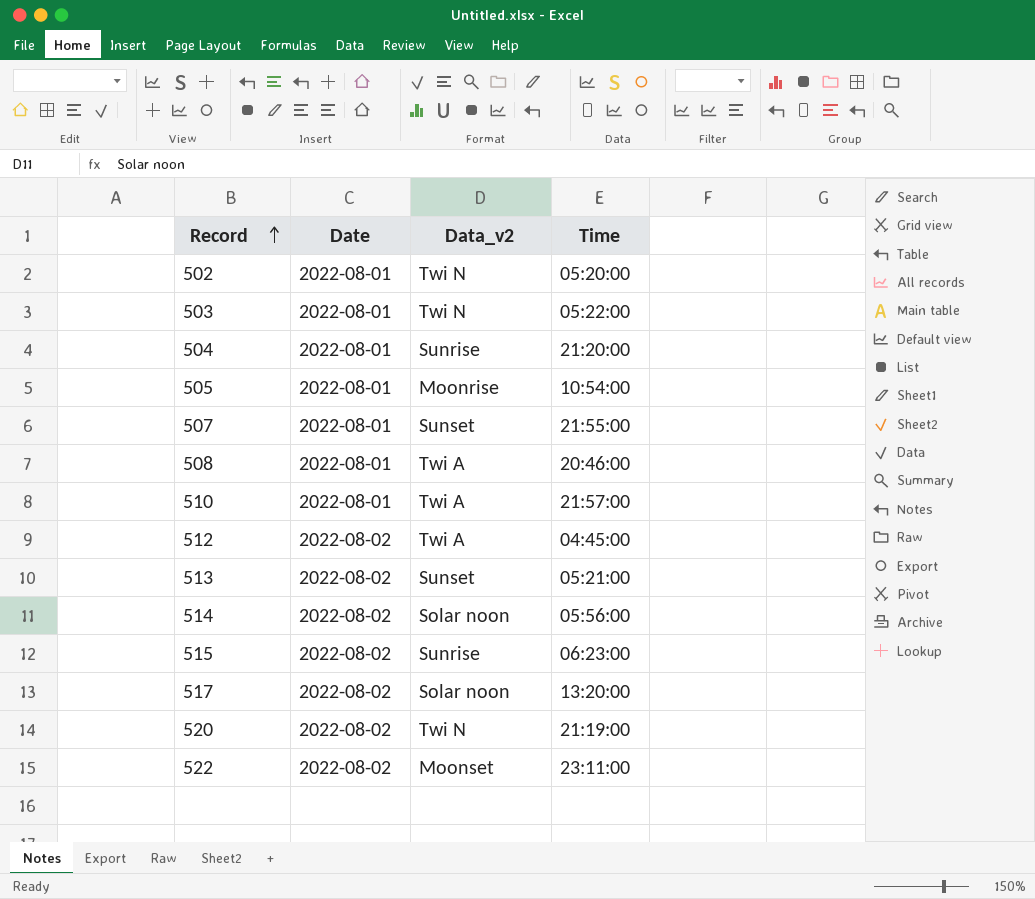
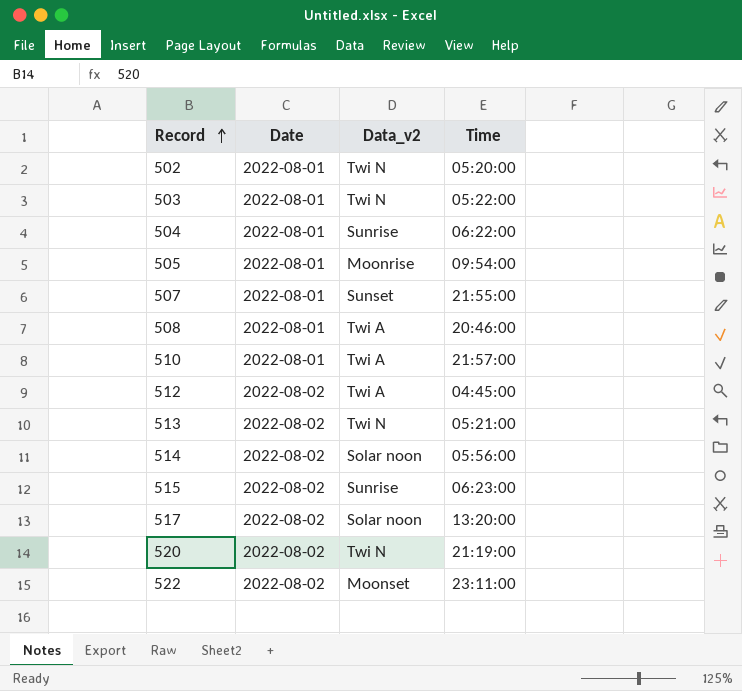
504 | Time: 21:20:00 -> 06:22:00
505 | Time: 10:54:00 -> 09:54:00
513 | Data_v2: Sunset -> Twi N

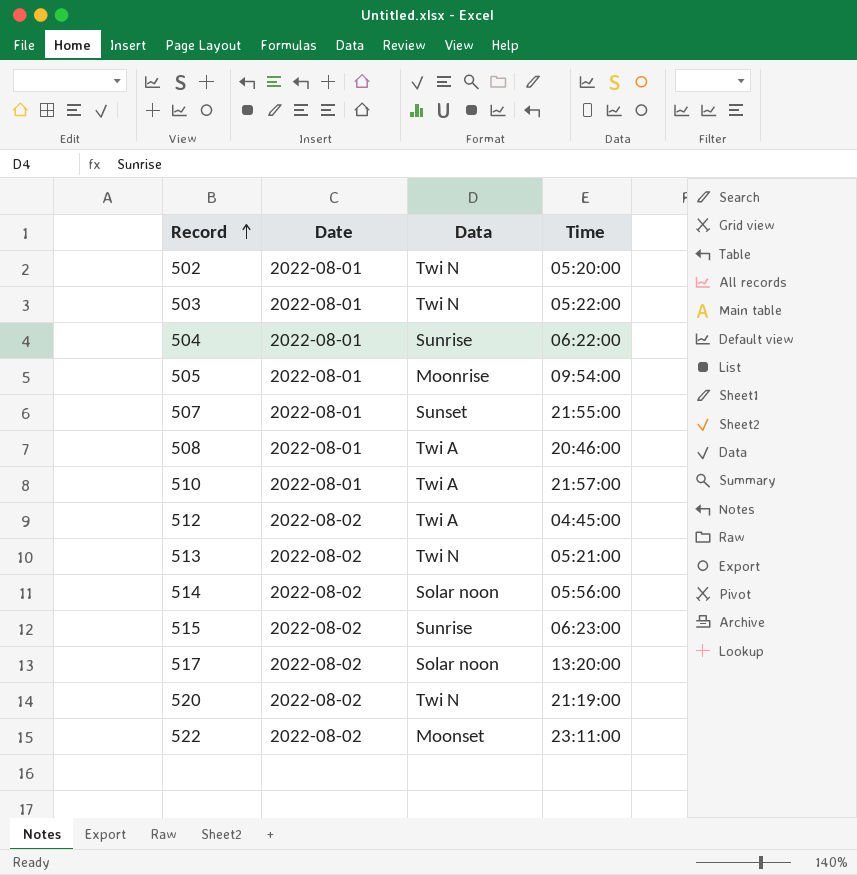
column name: Data_v2 -> Data

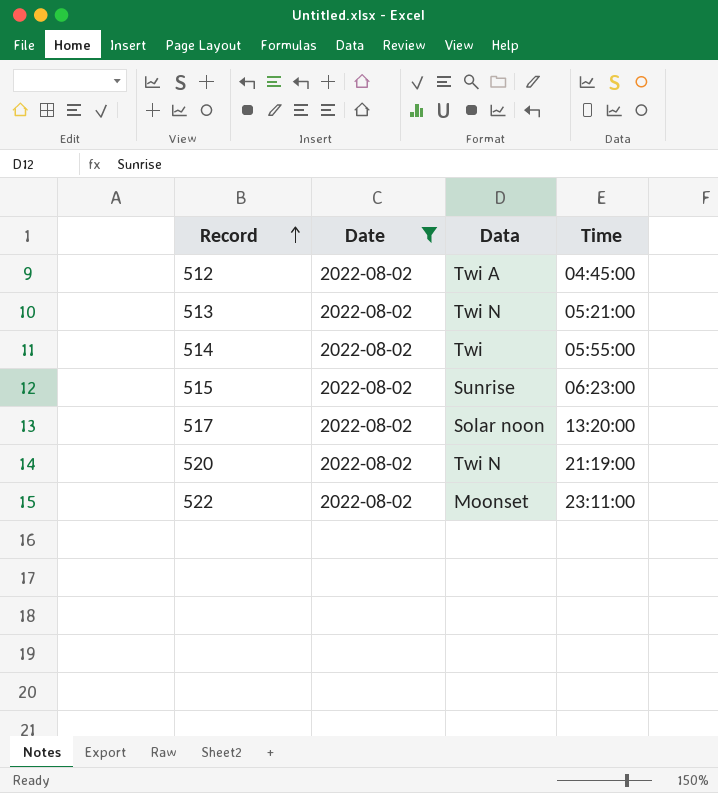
filter: none -> Date = 2022-08-02
514 | Data: Solar noon -> Twi
514 | Time: 05:56:00 -> 05:55:00

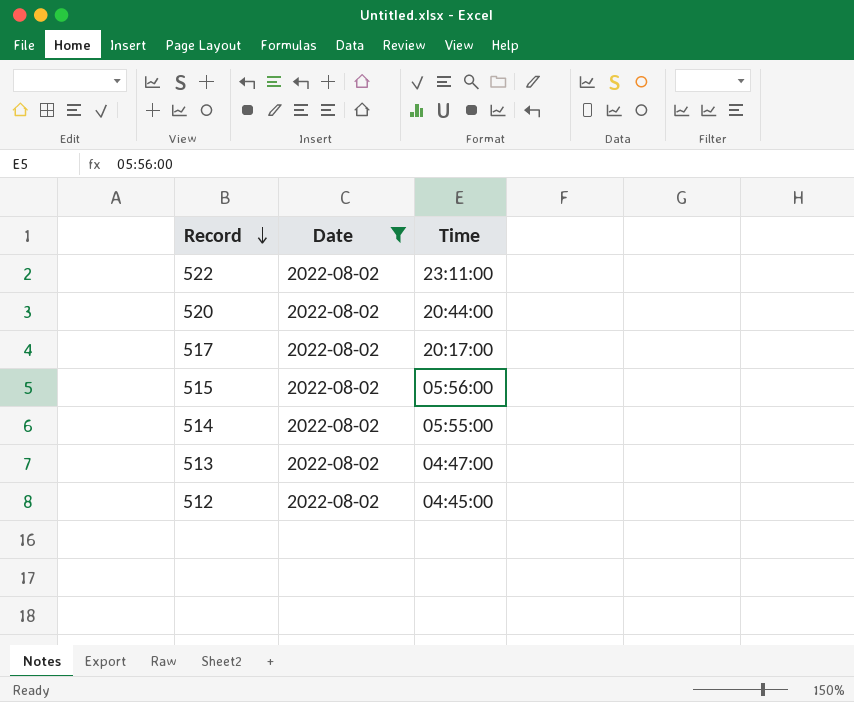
row order: Record ascending -> Record descending
column Data | position: 3 -> none
520 | Time: 21:19:00 -> 20:44:00
517 | Time: 13:20:00 -> 20:17:00
515 | Time: 06:23:00 -> 05:56:00
513 | Time: 05:21:00 -> 04:47:00

